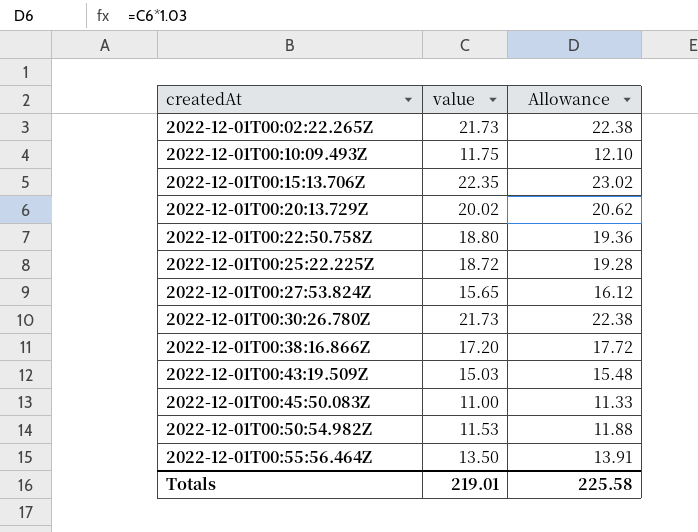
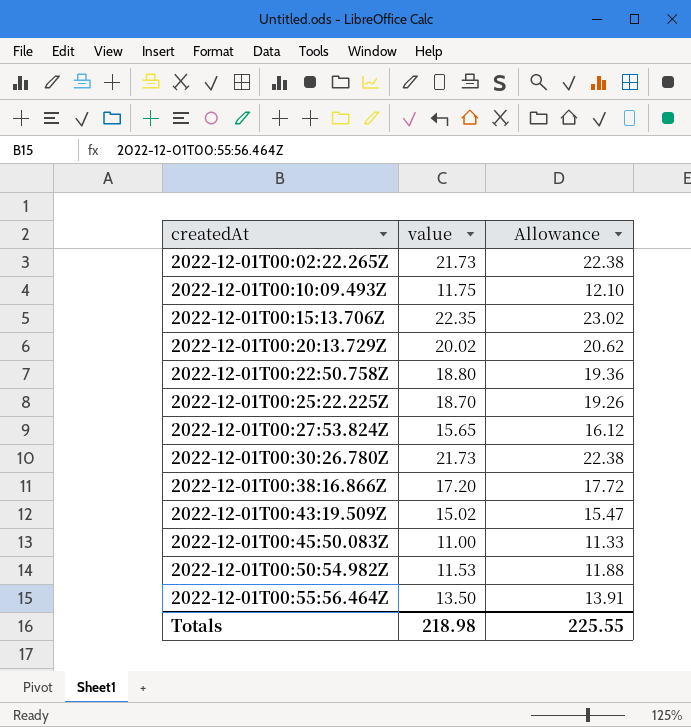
2022-12-01T00:25:22.225Z | value: 18.72 -> 18.70
2022-12-01T00:25:22.225Z | Allowance: 19.28 -> 19.26
2022-12-01T00:43:19.509Z | value: 15.03 -> 15.02
2022-12-01T00:43:19.509Z | Allowance: 15.48 -> 15.47
Totals | value: 219.01 -> 218.98
Totals | Allowance: 225.58 -> 225.55

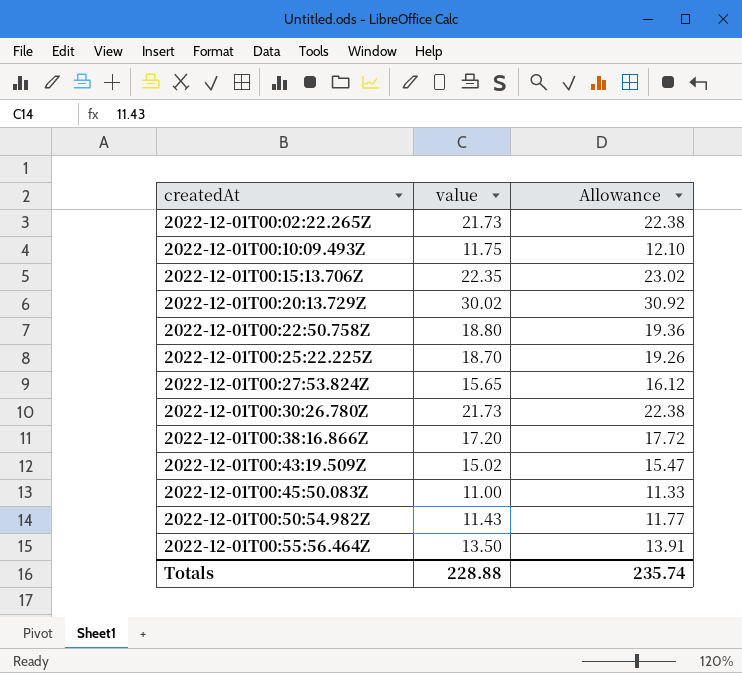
2022-12-01T00:20:13.729Z | value: 20.02 -> 30.02
2022-12-01T00:20:13.729Z | Allowance: 20.62 -> 30.92
2022-12-01T00:50:54.982Z | value: 11.53 -> 11.43
2022-12-01T00:50:54.982Z | Allowance: 11.88 -> 11.77
Totals | value: 218.98 -> 228.88
Totals | Allowance: 225.55 -> 235.74

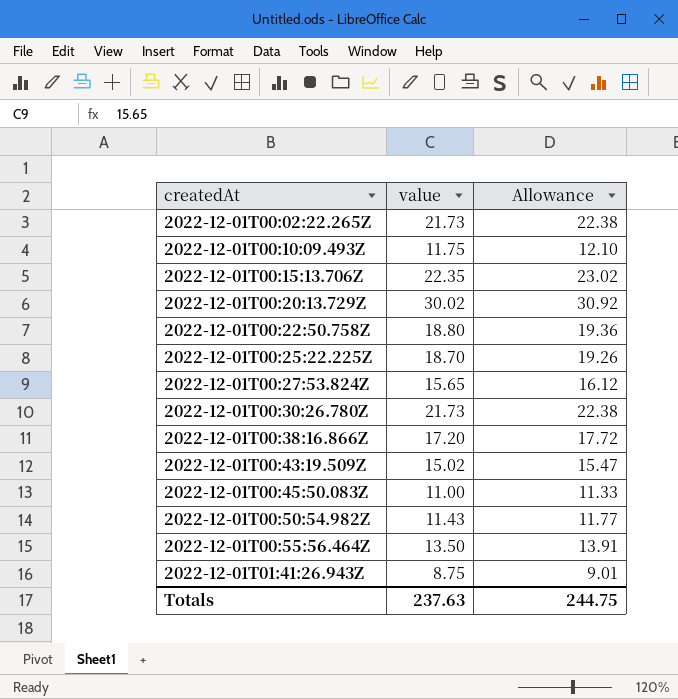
row 2022-12-01T01:41:26.943Z: none -> 8.75 | 9.01
Totals | value: 228.88 -> 237.63
Totals | Allowance: 235.74 -> 244.75

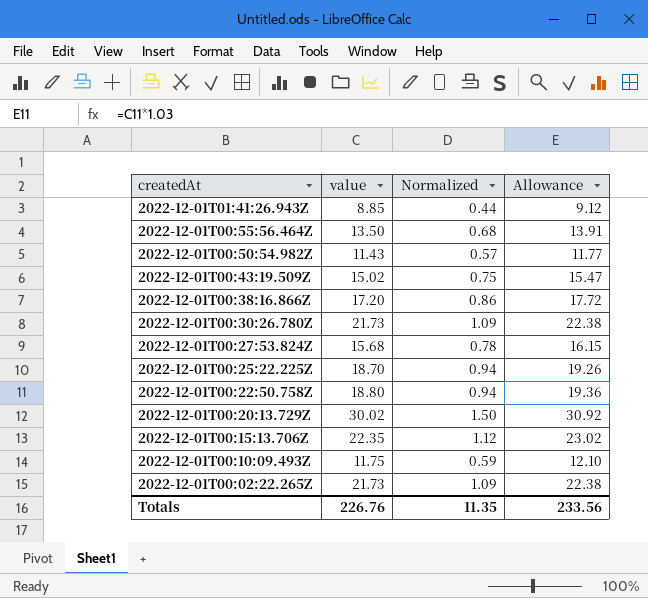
row order: createdAt ascending -> createdAt descending
column Normalized | formula: none -> [value] * 0.05
row 2022-12-01T00:45:50.083Z: 11.00 | 11.33 -> none
2022-12-01T01:41:26.943Z | value: 8.75 -> 8.85
2022-12-01T01:41:26.943Z | Allowance: 9.01 -> 9.12
2022-12-01T00:27:53.824Z | value: 15.65 -> 15.68
2022-12-01T00:27:53.824Z | Allowance: 16.12 -> 16.15
Totals | value: 237.63 -> 226.76
Totals | Allowance: 244.75 -> 233.56

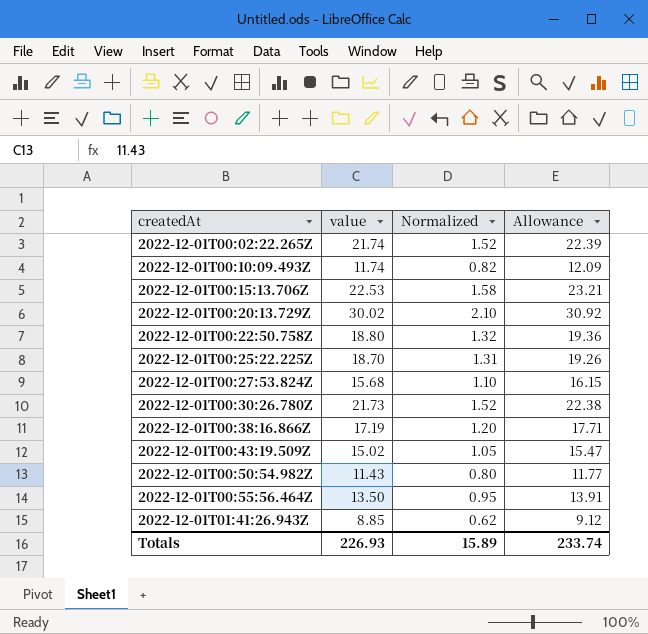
row order: createdAt descending -> createdAt ascending
column Normalized | formula: [value] * 0.05 -> [value] * 0.07
2022-12-01T00:02:22.265Z | value: 21.73 -> 21.74
2022-12-01T00:02:22.265Z | Allowance: 22.38 -> 22.39
2022-12-01T00:10:09.493Z | value: 11.75 -> 11.74
2022-12-01T00:10:09.493Z | Allowance: 12.10 -> 12.09
2022-12-01T00:15:13.706Z | value: 22.35 -> 22.53
2022-12-01T00:15:13.706Z | Allowance: 23.02 -> 23.21
2022-12-01T00:38:16.866Z | value: 17.20 -> 17.19
2022-12-01T00:38:16.866Z | Allowance: 17.72 -> 17.71
Totals | value: 226.76 -> 226.93
Totals | Normalized: 11.35 -> 15.89
Totals | Allowance: 233.56 -> 233.74

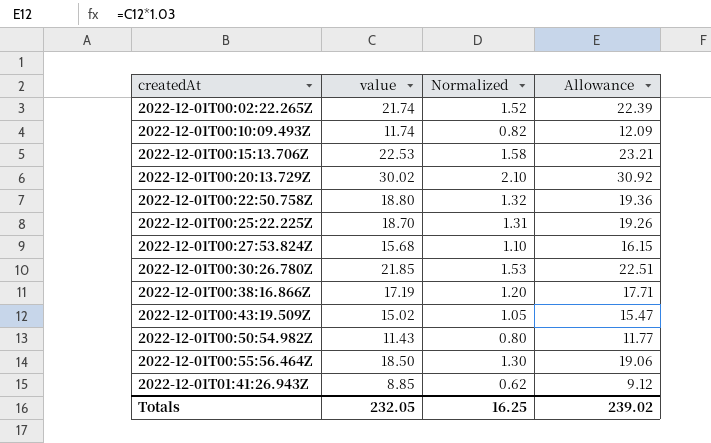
2022-12-01T00:30:26.780Z | value: 21.73 -> 21.85
2022-12-01T00:30:26.780Z | Normalized: 1.52 -> 1.53
2022-12-01T00:30:26.780Z | Allowance: 22.38 -> 22.51
2022-12-01T00:55:56.464Z | value: 13.50 -> 18.50
2022-12-01T00:55:56.464Z | Normalized: 0.95 -> 1.30
2022-12-01T00:55:56.464Z | Allowance: 13.91 -> 19.06
Totals | value: 226.93 -> 232.05
Totals | Normalized: 15.89 -> 16.25
Totals | Allowance: 233.74 -> 239.02

